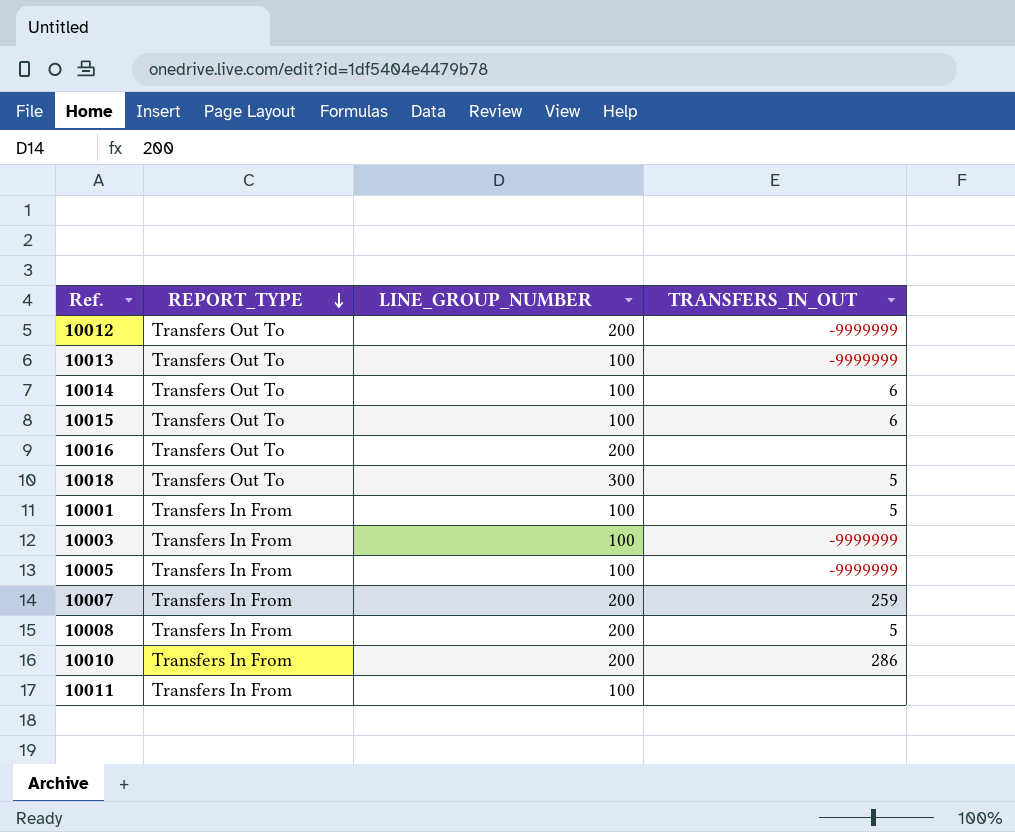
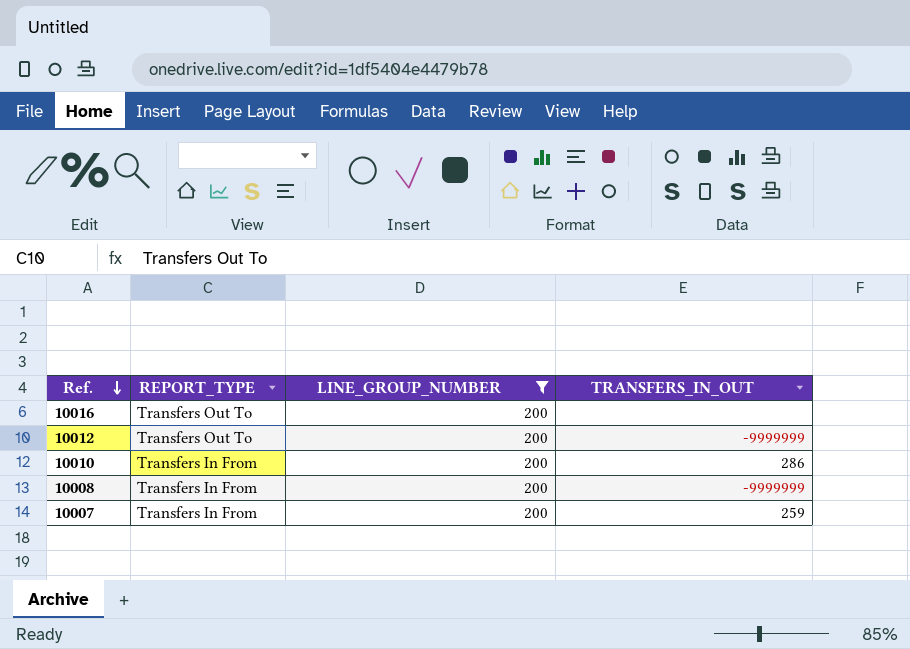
filter: none -> LINE_GROUP_NUMBER = 200
row order: REPORT_TYPE descending -> Ref. descending
10008 | TRANSFERS_IN_OUT: 5 -> -9999999

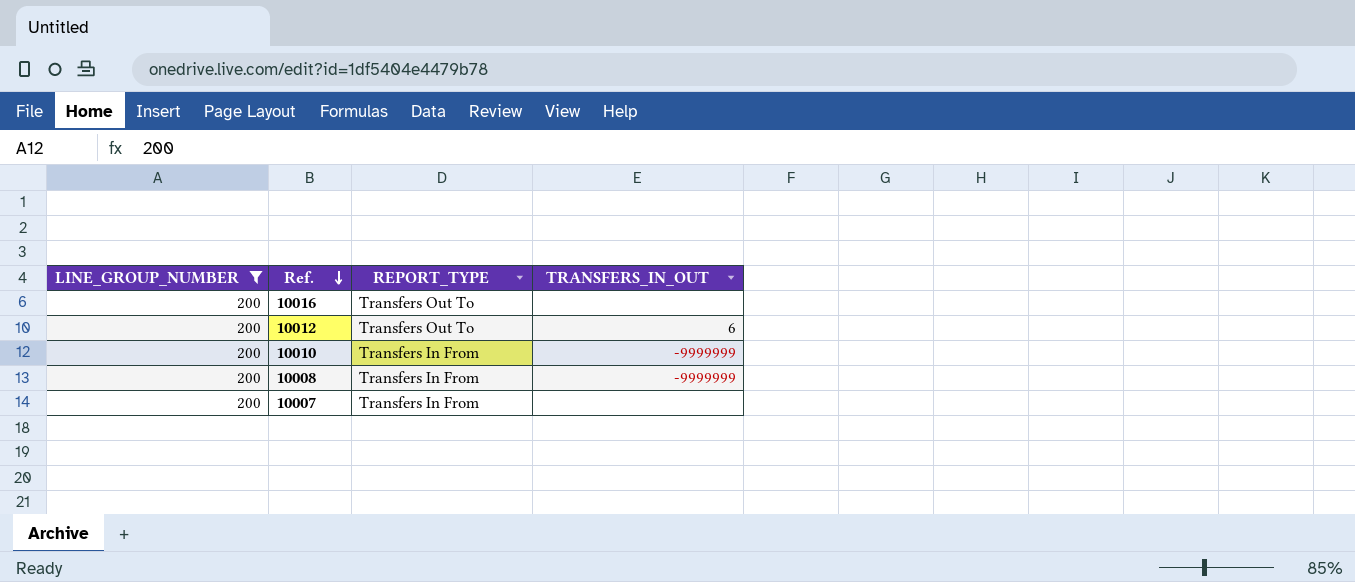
column LINE_GROUP_NUMBER | position: 3 -> 1
10012 | TRANSFERS_IN_OUT: -9999999 -> 6
10010 | TRANSFERS_IN_OUT: 286 -> -9999999
10007 | TRANSFERS_IN_OUT: 259 -> none

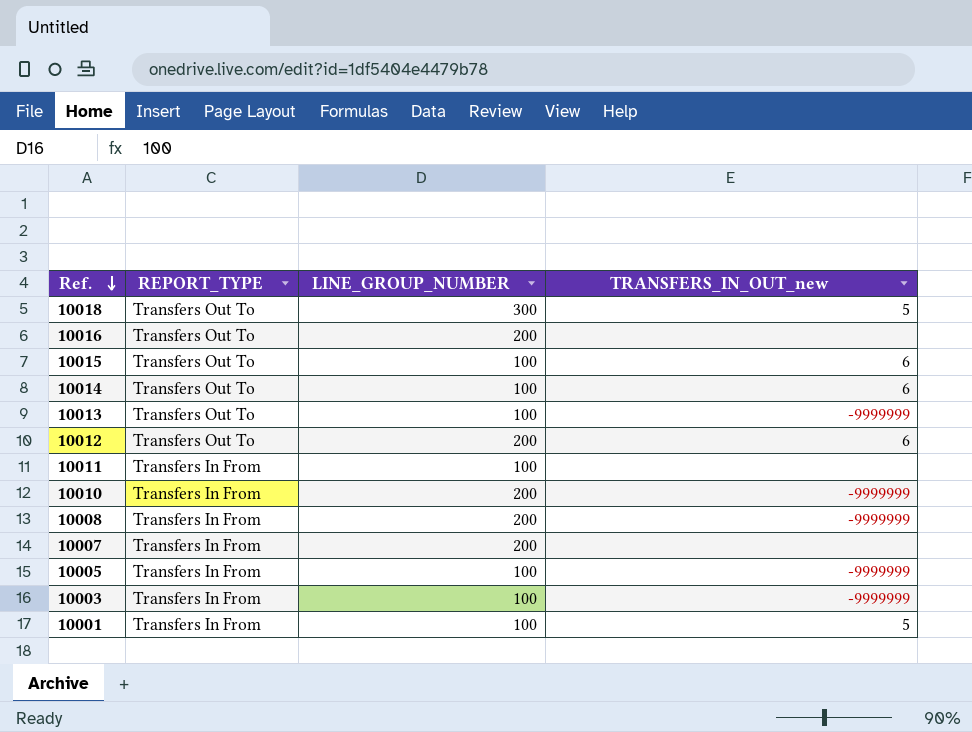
filter: LINE_GROUP_NUMBER = 200 -> none
column LINE_GROUP_NUMBER | position: 1 -> 3
column name: TRANSFERS_IN_OUT -> TRANSFERS_IN_OUT_new

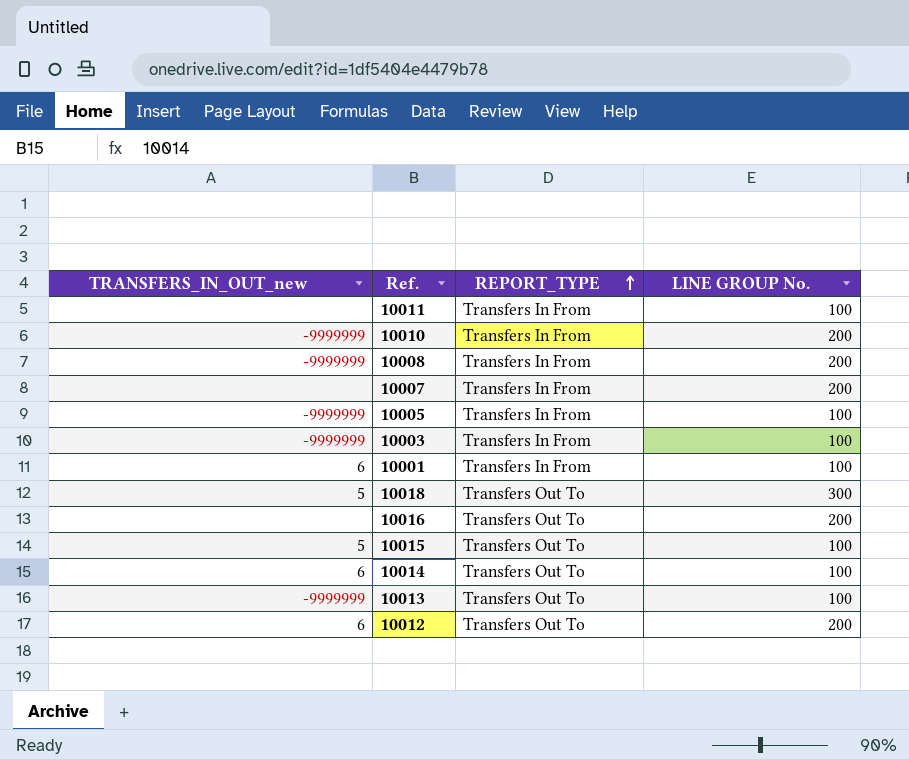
row order: Ref. descending -> REPORT_TYPE ascending
column TRANSFERS_IN_OUT_new | position: 4 -> 1
column name: LINE_GROUP_NUMBER -> LINE GROUP No.
10001 | TRANSFERS_IN_OUT_new: 5 -> 6
10015 | TRANSFERS_IN_OUT_new: 6 -> 5

